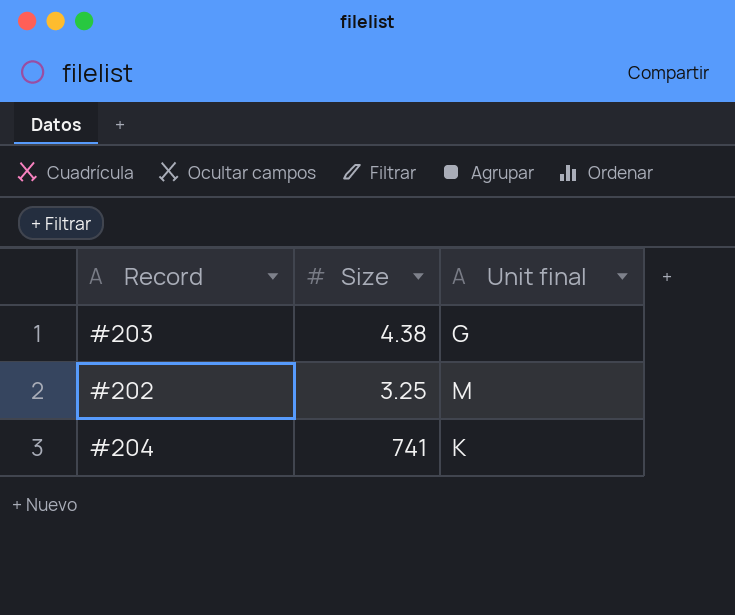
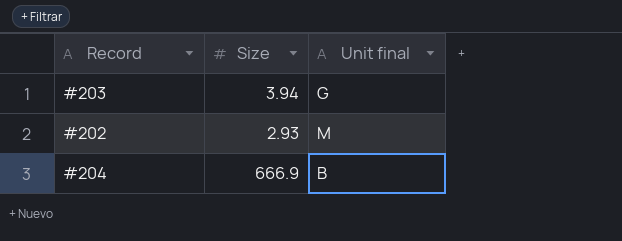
#203 | Size: 4.38 -> 3.94
#202 | Size: 3.25 -> 2.93
#204 | Size: 741 -> 666.9
#204 | Unit final: K -> B

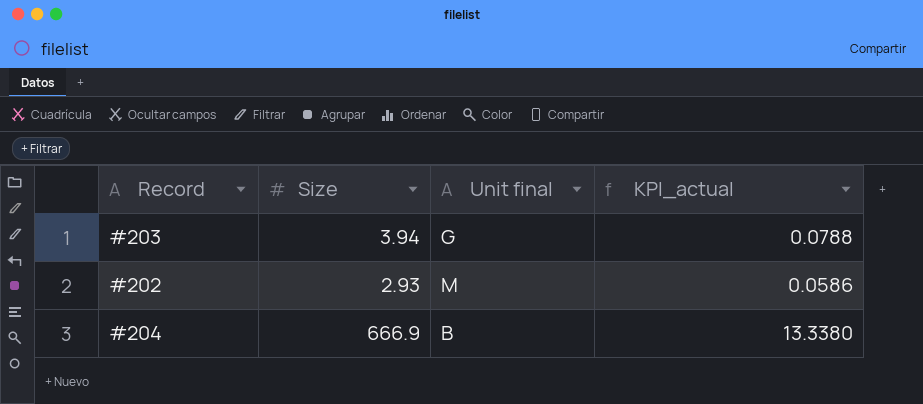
column KPI_actual | formula: none -> [Size] * 0.02

